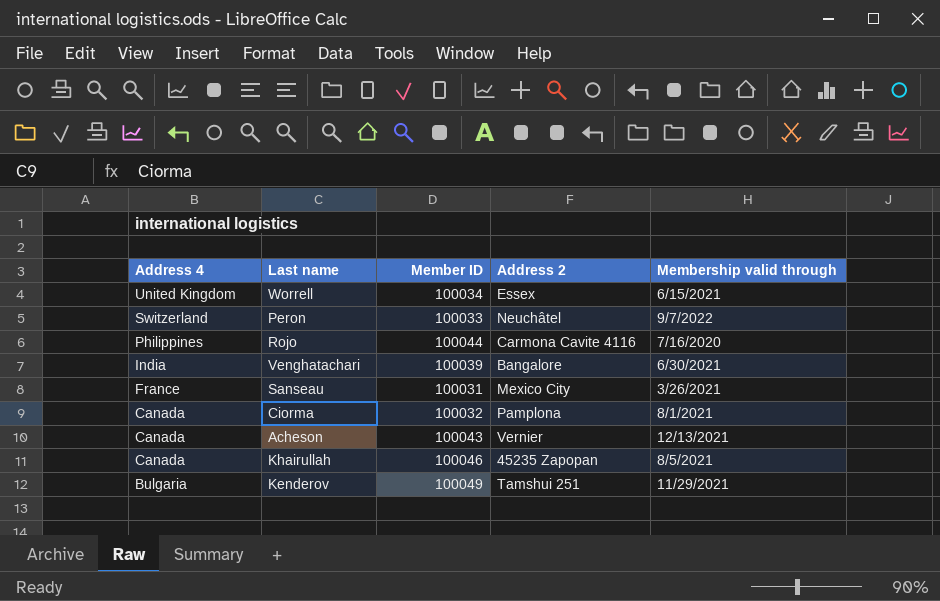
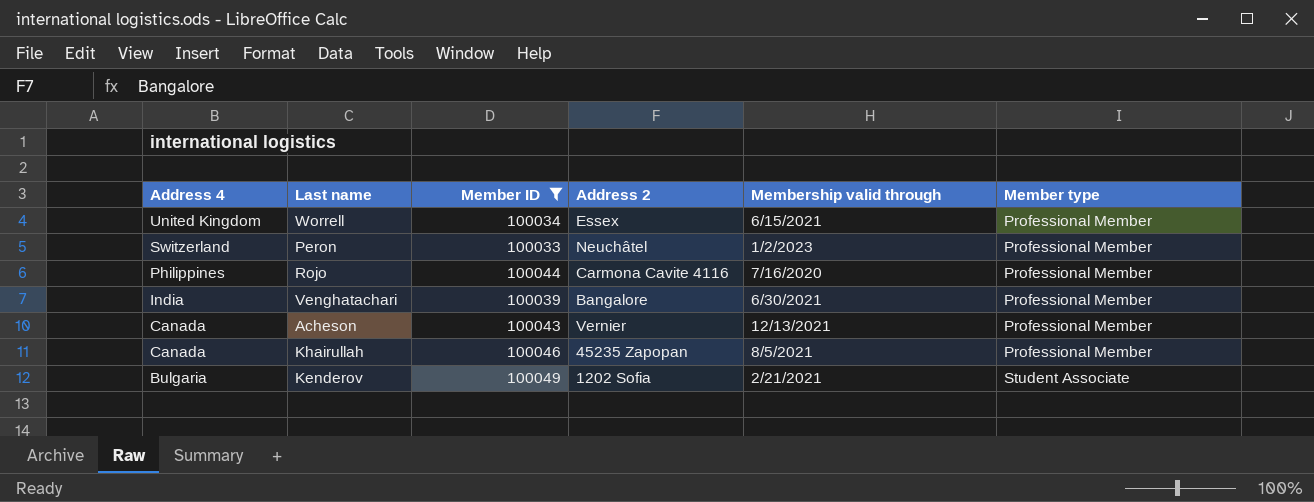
filter: none -> Member ID >= 100033
column Member type | position: none -> 6
Peron | Membership valid through: 9/7/2022 -> 1/2/2023
Kenderov | Address 2: Tamshui 251 -> 1202 Sofia
Kenderov | Membership valid through: 11/29/2021 -> 2/21/2021

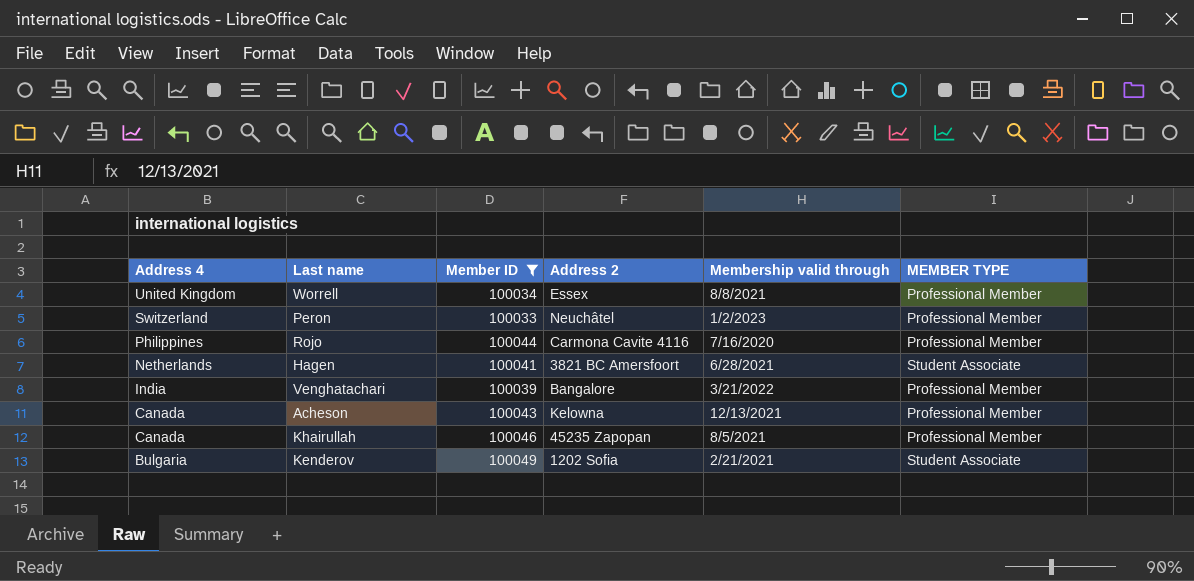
column name: Member type -> MEMBER TYPE
Worrell | Membership valid through: 6/15/2021 -> 8/8/2021
row Hagen: none -> Netherlands | 100041 | 3821 BC Amersfoort | 6/28/2021 | Student Associate
Venghatachari | Membership valid through: 6/30/2021 -> 3/21/2022
Acheson | Address 2: Vernier -> Kelowna

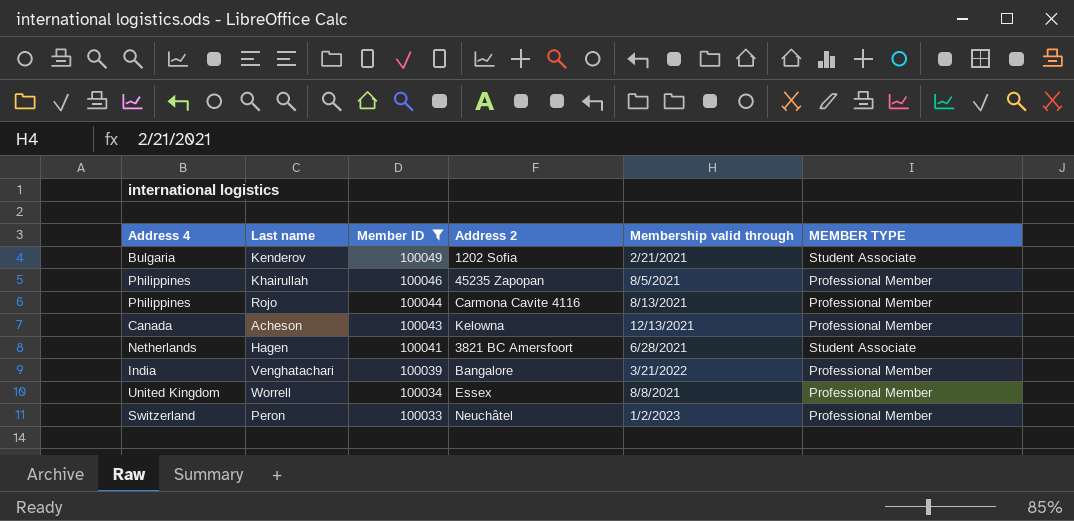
row order: Address 4 descending -> Member ID descending
Khairullah | Address 4: Canada -> Philippines
Rojo | Membership valid through: 7/16/2020 -> 8/13/2021

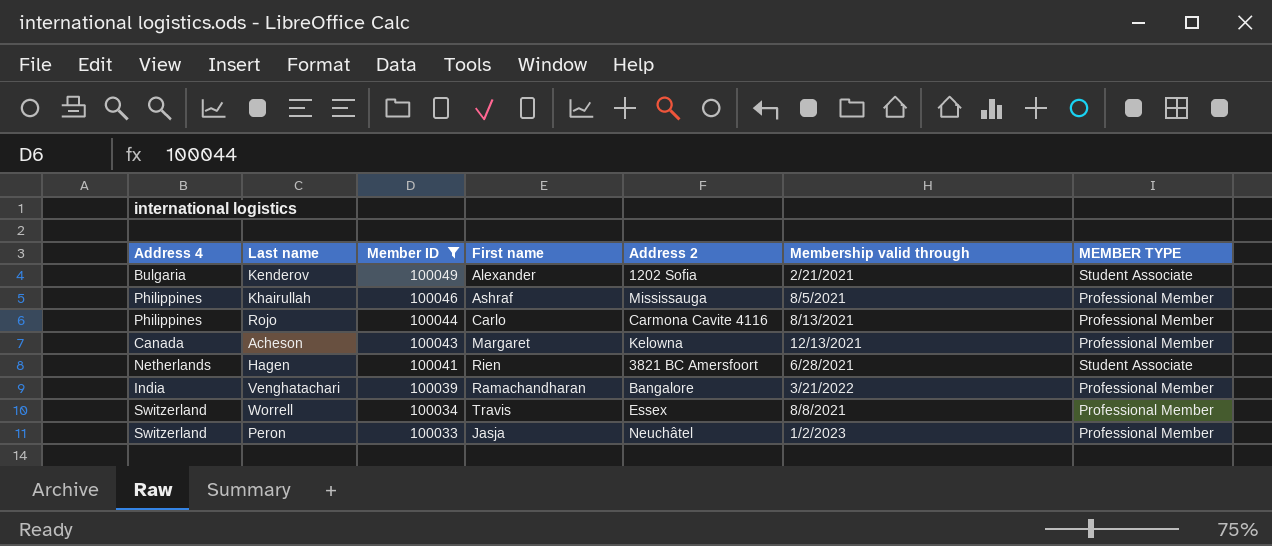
column First name | position: none -> 4
Khairullah | Address 2: 45235 Zapopan -> Mississauga
Worrell | Address 4: United Kingdom -> Switzerland

